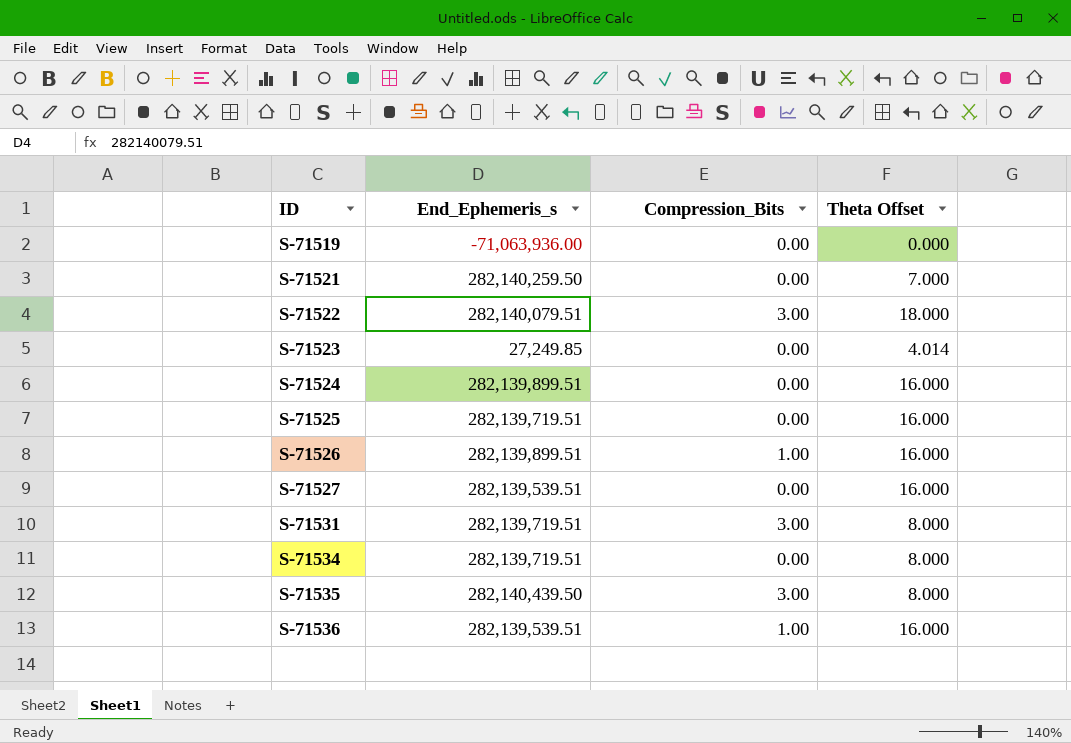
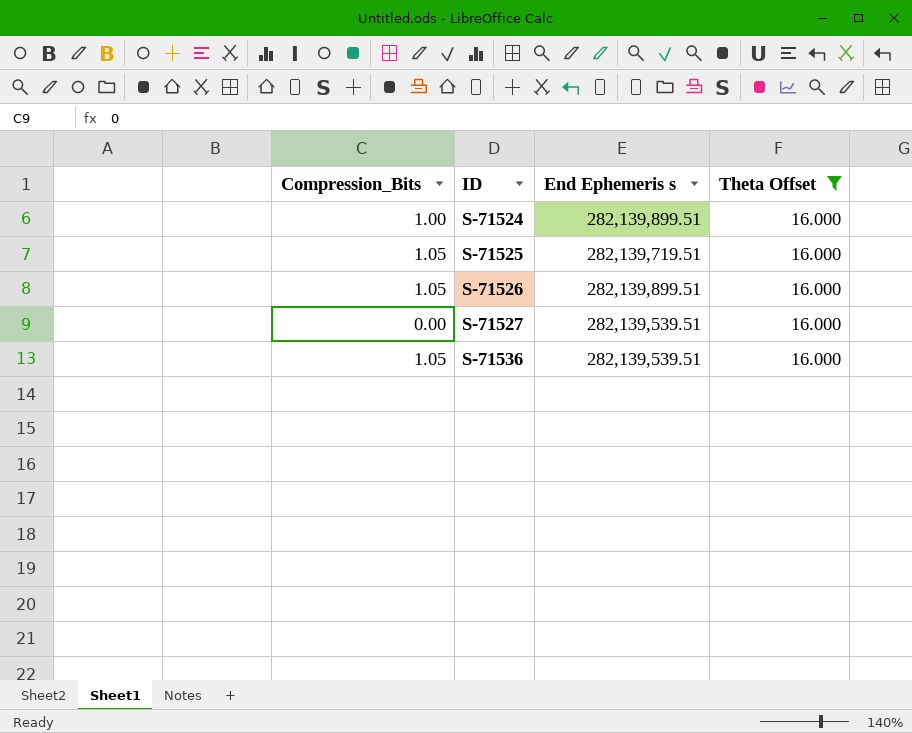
filter: none -> Theta Offset = 16.000
column Compression_Bits | position: 3 -> 1
column name: End_Ephemeris_s -> End Ephemeris s
S-71524 | Compression_Bits: 0.00 -> 1.00
S-71525 | Compression_Bits: 0.00 -> 1.05
S-71526 | Compression_Bits: 1.00 -> 1.05
S-71536 | Compression_Bits: 1.00 -> 1.05

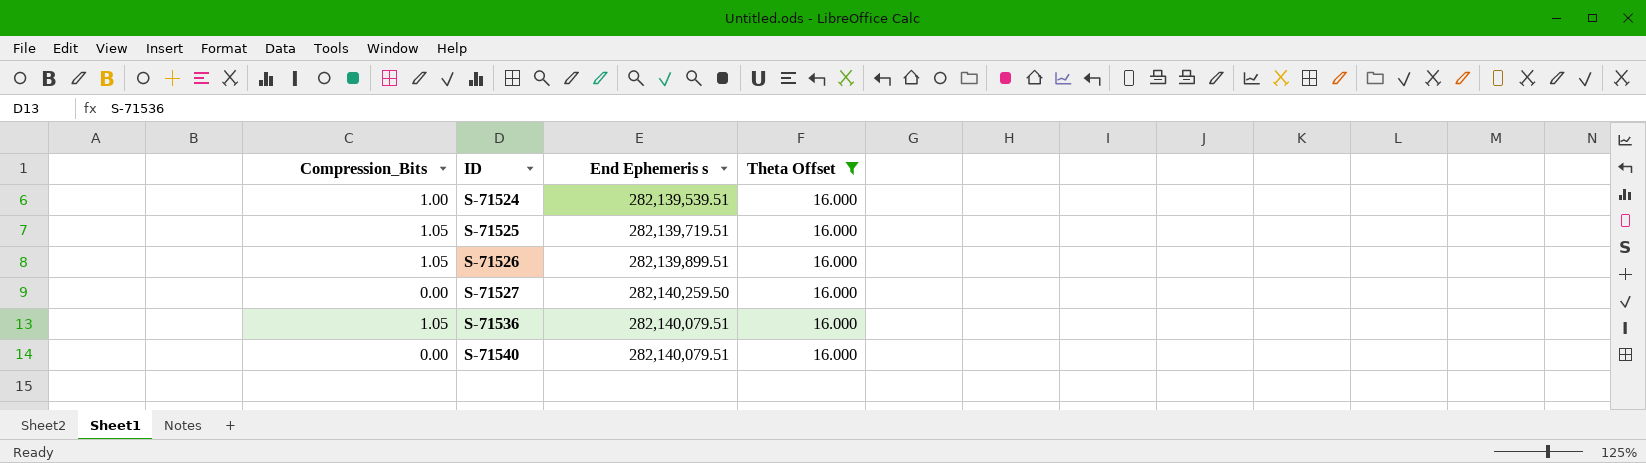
S-71524 | End Ephemeris s: 282,139,899.51 -> 282,139,539.51
S-71527 | End Ephemeris s: 282,139,539.51 -> 282,140,259.50
S-71536 | End Ephemeris s: 282,139,539.51 -> 282,140,079.51
row S-71540: none -> 0.00 | 282,140,079.51 | 16.000

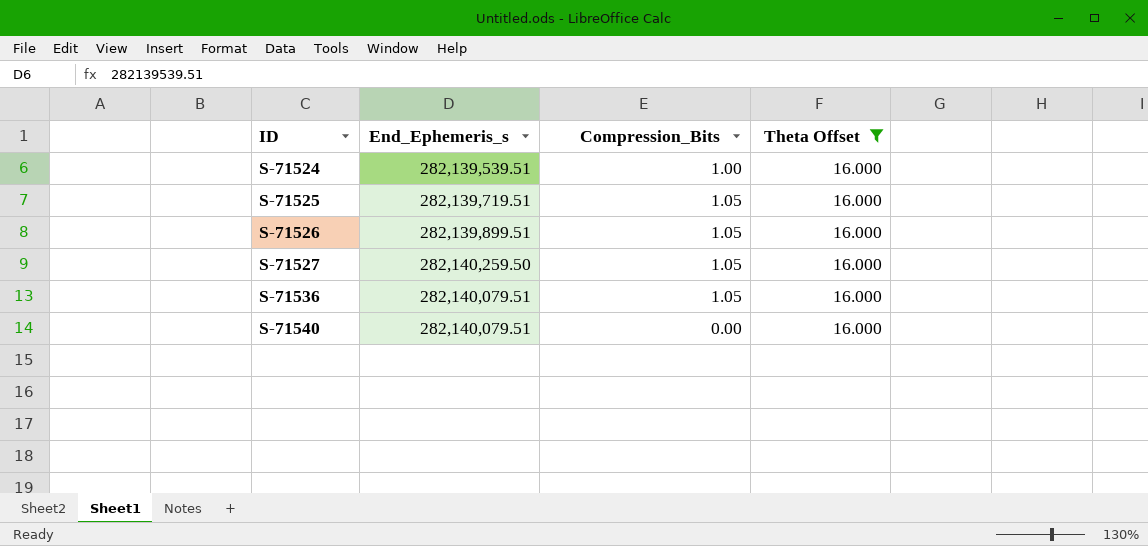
column name: End Ephemeris s -> End_Ephemeris_s
column Compression_Bits | position: 1 -> 3
S-71527 | Compression_Bits: 0.00 -> 1.05

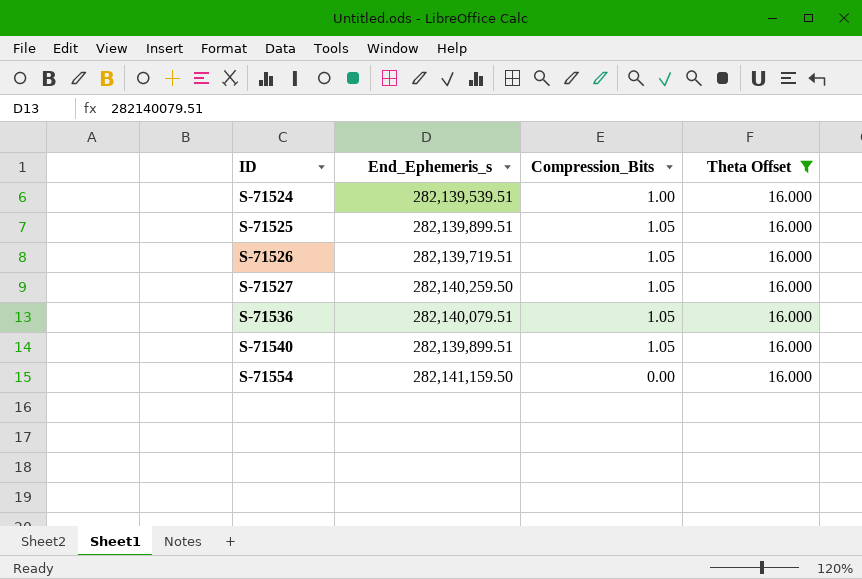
S-71525 | End_Ephemeris_s: 282,139,719.51 -> 282,139,899.51
S-71526 | End_Ephemeris_s: 282,139,899.51 -> 282,139,719.51
S-71540 | End_Ephemeris_s: 282,140,079.51 -> 282,139,899.51
S-71540 | Compression_Bits: 0.00 -> 1.05
row S-71554: none -> 282,141,159.50 | 0.00 | 16.000

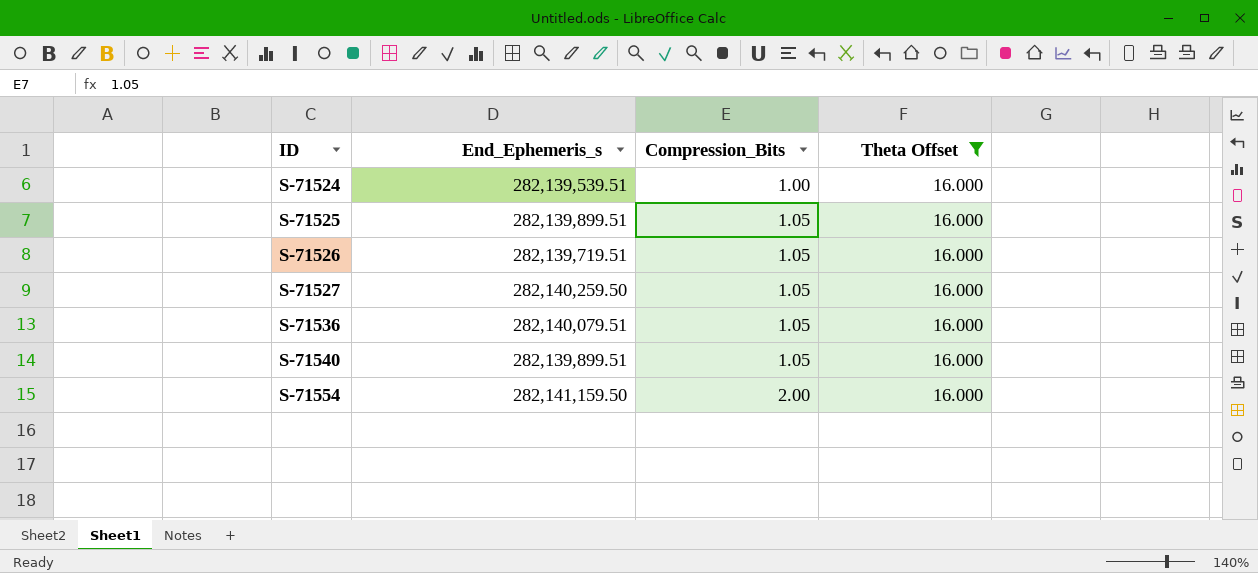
S-71554 | Compression_Bits: 0.00 -> 2.00

